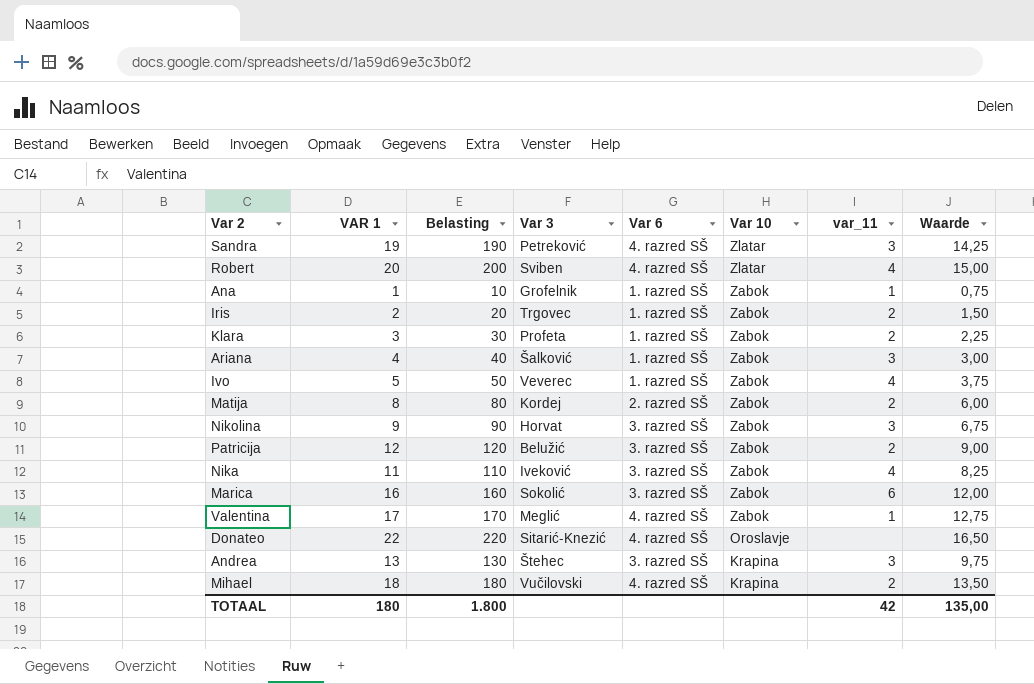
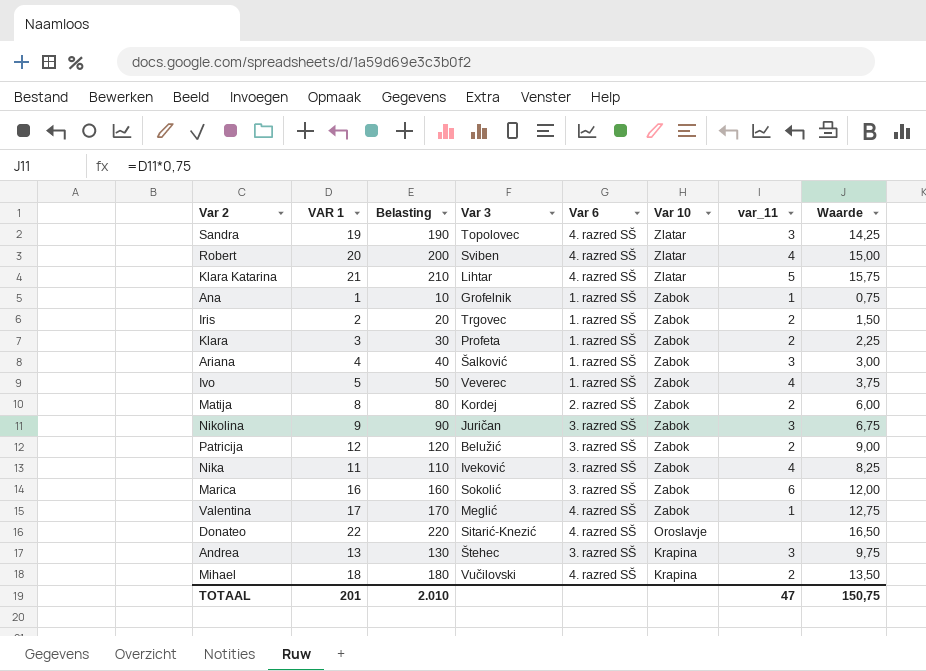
Sandra | Var 3: Petreković -> Topolovec
row Klara Katarina: none -> 21 | 210 | Lihtar | 4. razred SŠ | Zlatar | 5 | 15,75
Nikolina | Var 3: Horvat -> Juričan
TOTAAL | VAR 1: 180 -> 201
TOTAAL | Belasting: 1.800 -> 2.010
TOTAAL | var_11: 42 -> 47
TOTAAL | Waarde: 135,00 -> 150,75

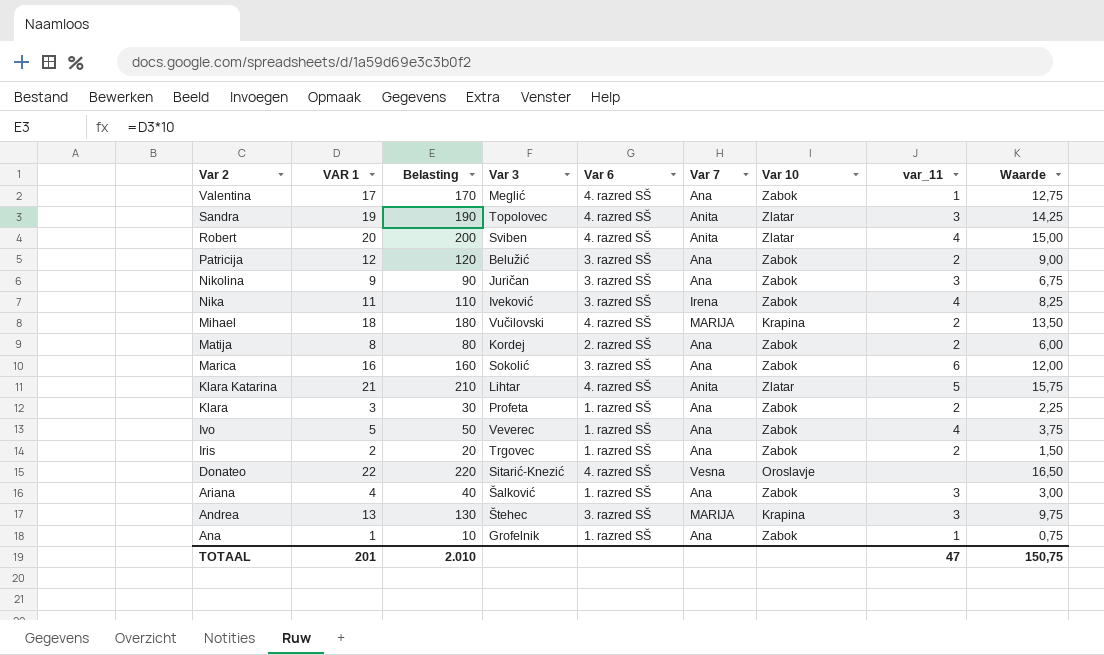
row order: Var 10 descending -> Var 2 descending
column Var 7 | position: none -> 6

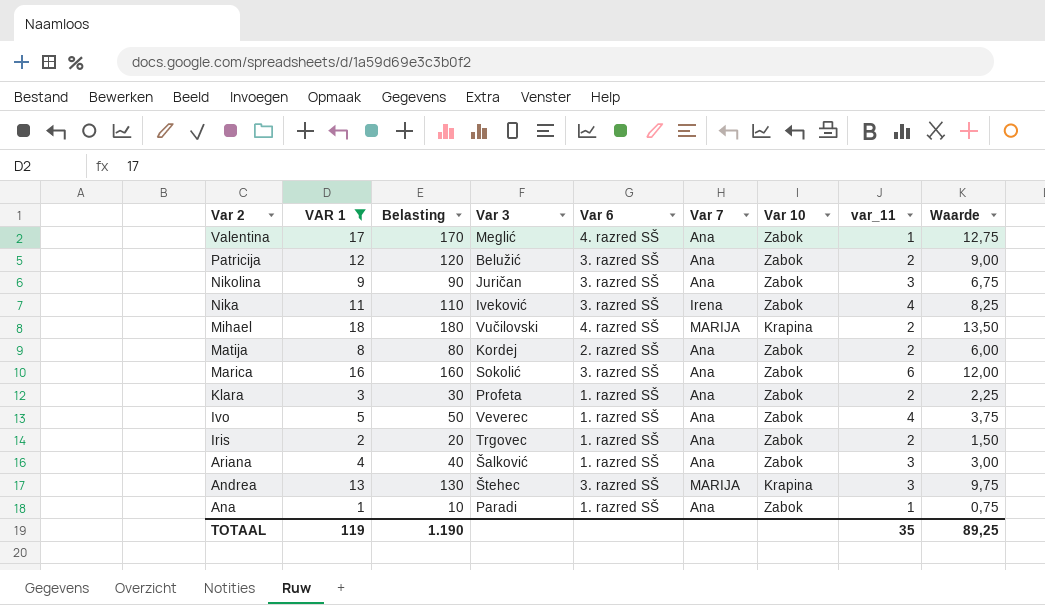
filter: none -> VAR 1 <= 18
Ana | Var 3: Grofelnik -> Paradi
TOTAAL | VAR 1: 201 -> 119
TOTAAL | Belasting: 2.010 -> 1.190
TOTAAL | var_11: 47 -> 35
TOTAAL | Waarde: 150,75 -> 89,25

